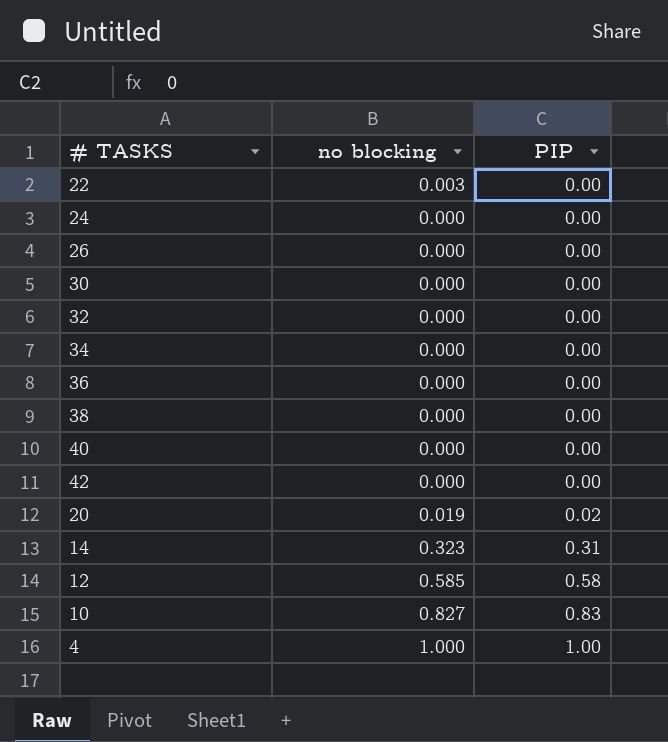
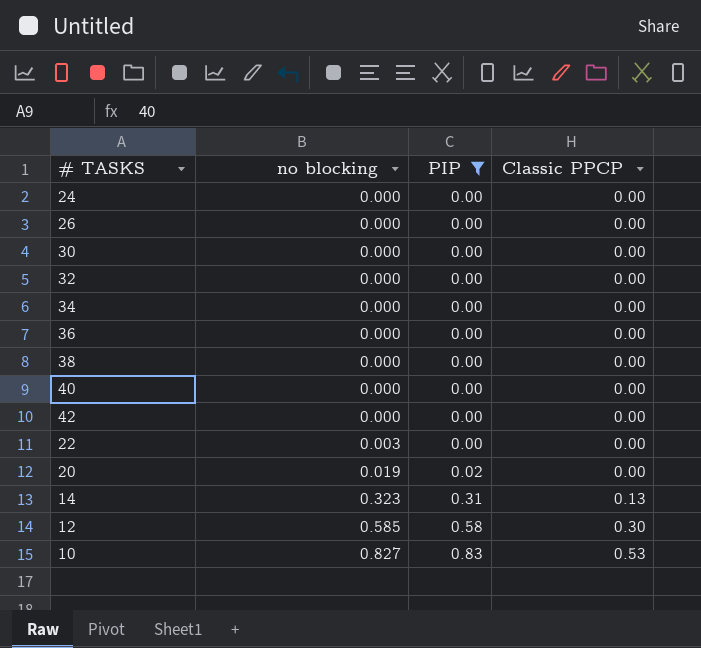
filter: none -> PIP != 1.00
row order: PIP ascending -> no blocking ascending
column Classic PPCP | position: none -> 4

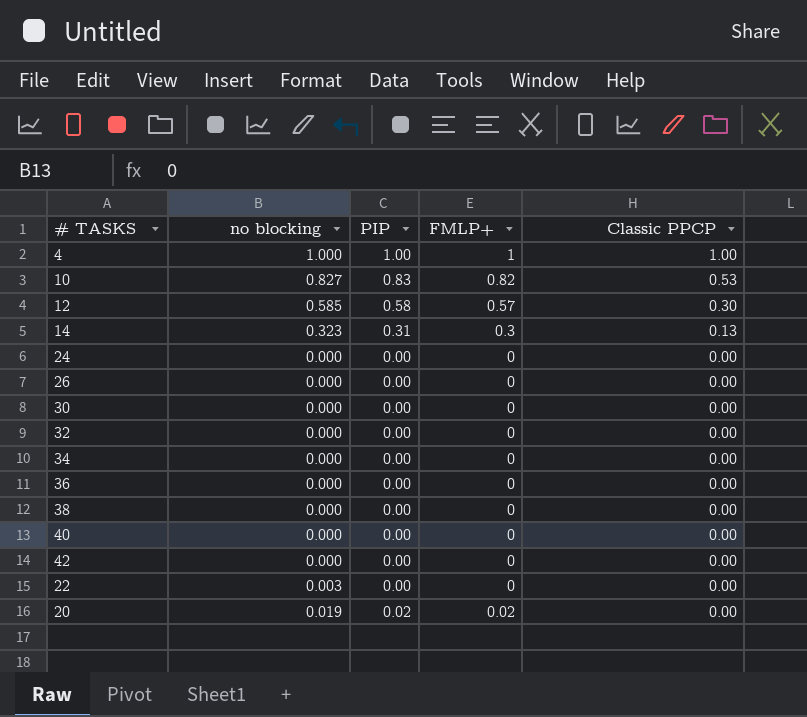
filter: PIP != 1.00 -> none
row order: no blocking ascending -> Classic PPCP descending
column FMLP+ | position: none -> 4

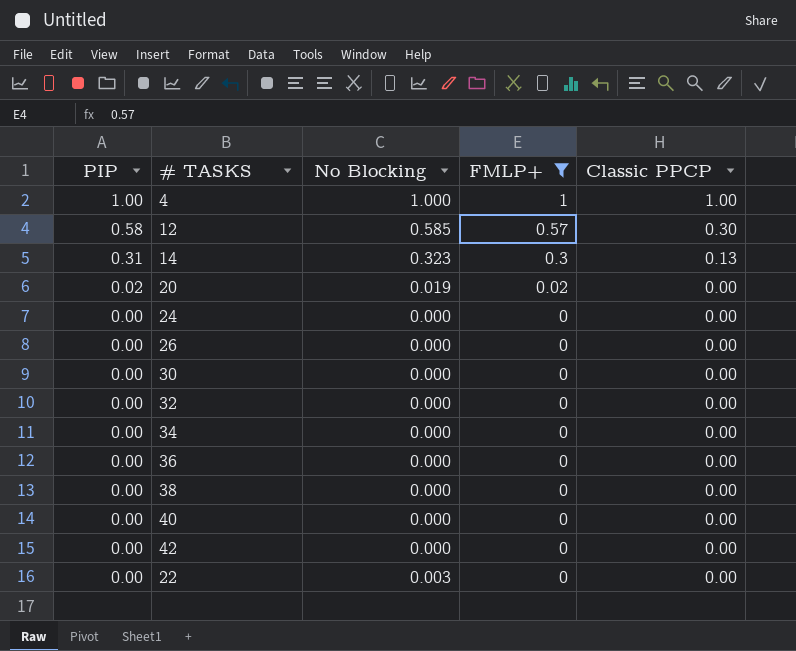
filter: none -> FMLP+ != 0.82
row order: Classic PPCP descending -> PIP descending
column PIP | position: 3 -> 1
column name: no blocking -> No Blocking

